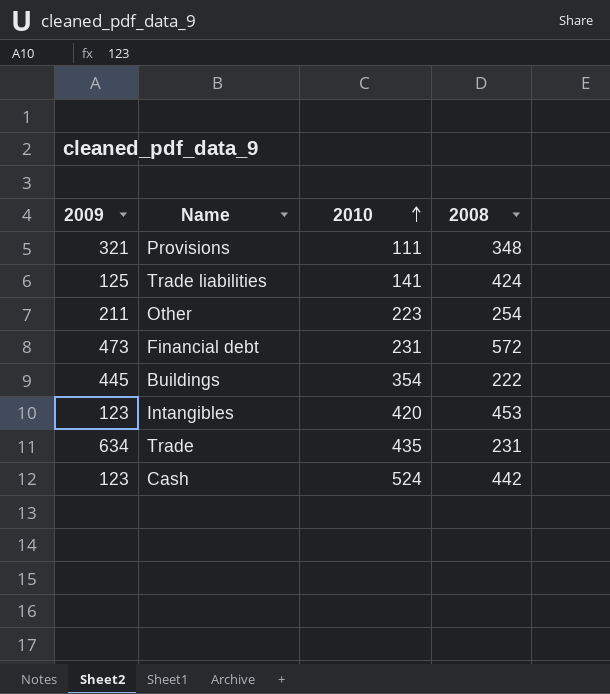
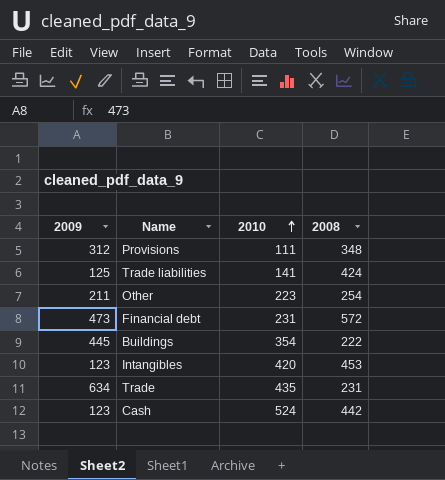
Provisions | 2009: 321 -> 312

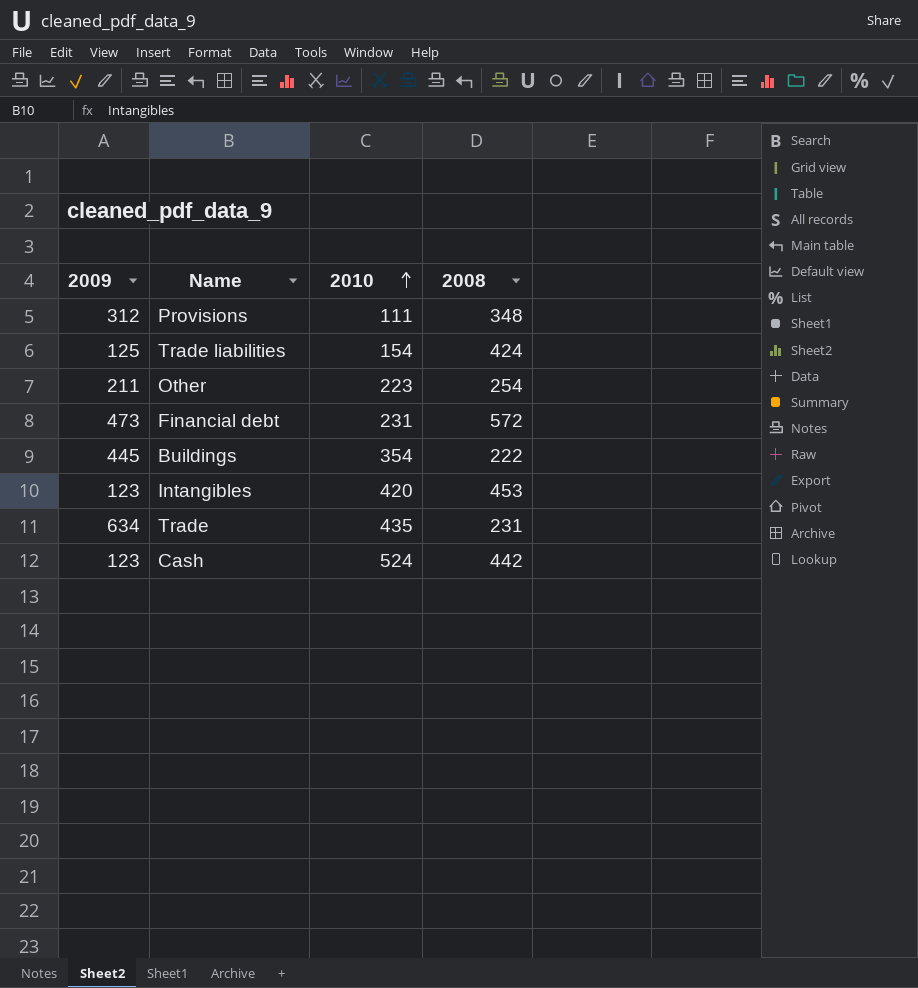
Trade liabilities | 2010: 141 -> 154

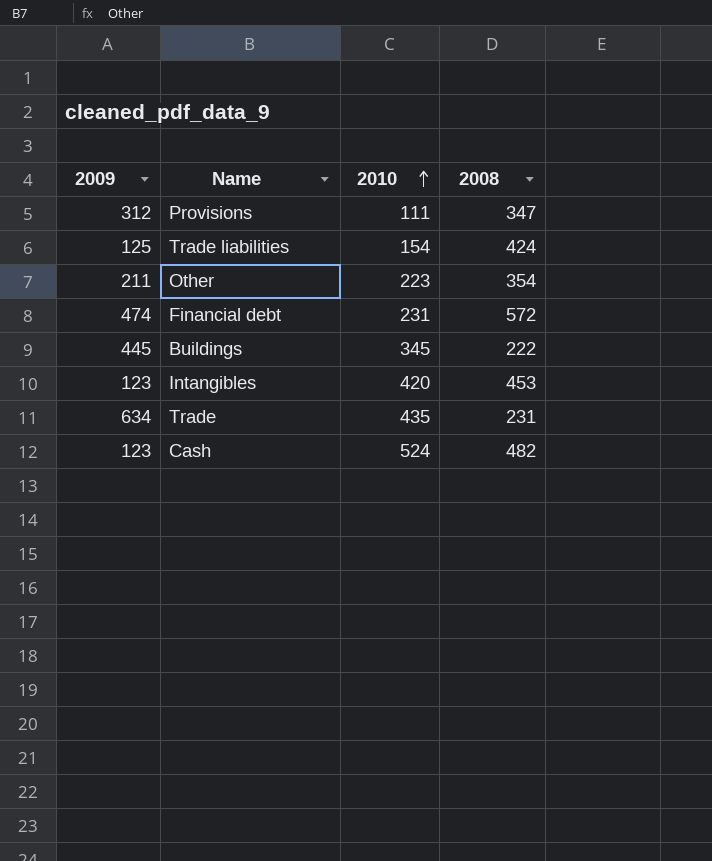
Provisions | 2008: 348 -> 347
Other | 2008: 254 -> 354
Financial debt | 2009: 473 -> 474
Buildings | 2010: 354 -> 345
Cash | 2008: 442 -> 482

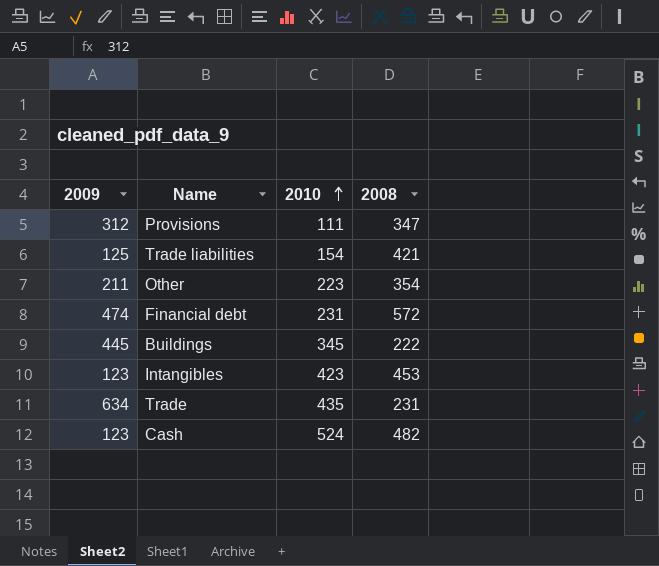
Trade liabilities | 2008: 424 -> 421
Intangibles | 2010: 420 -> 423

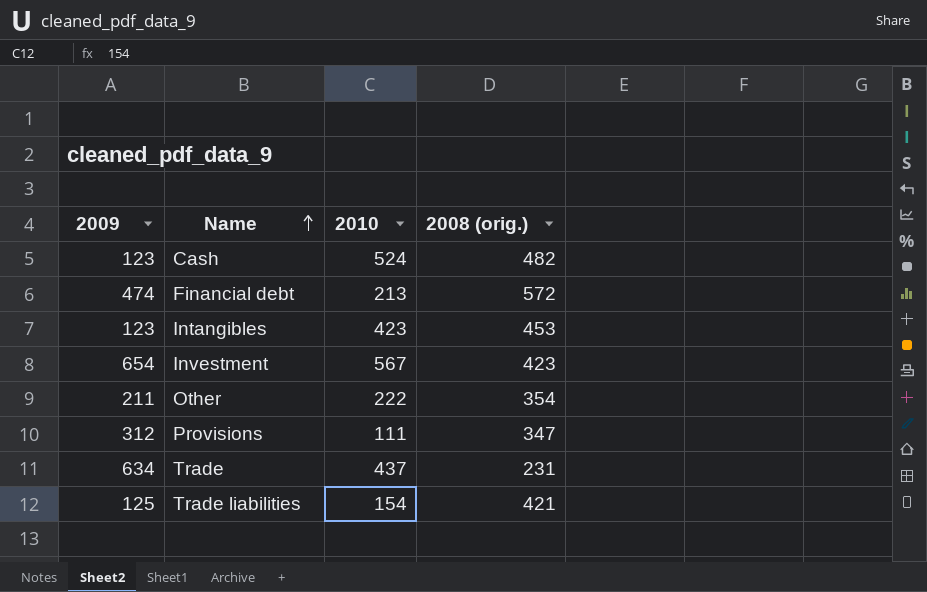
row order: 2010 ascending -> Name ascending
column name: 2008 -> 2008 (orig.)
row Buildings: 445 | 345 | 222 -> none
Financial debt | 2010: 231 -> 213
row Investment: none -> 654 | 567 | 423
Other | 2010: 223 -> 222
Trade | 2010: 435 -> 437

